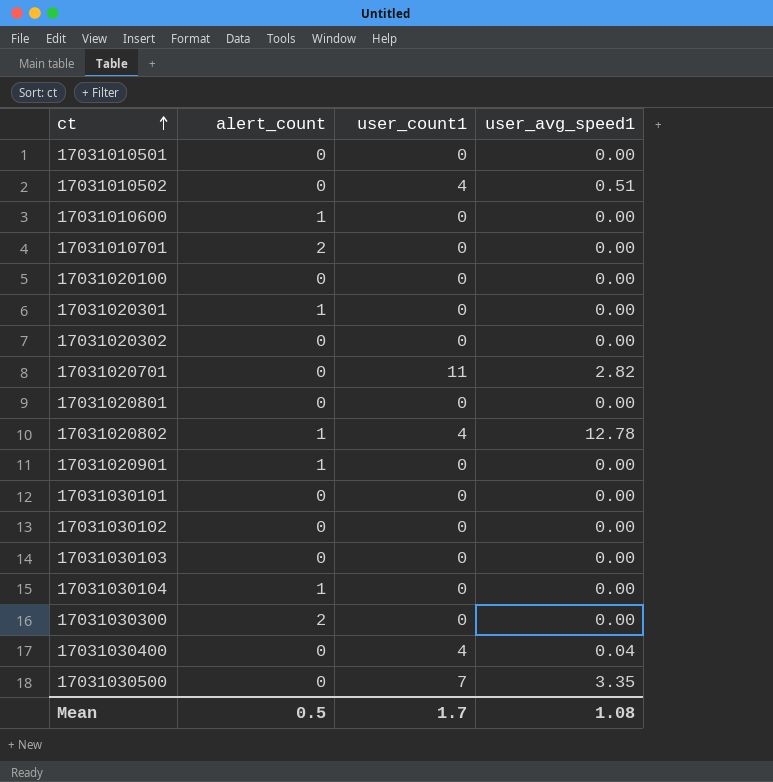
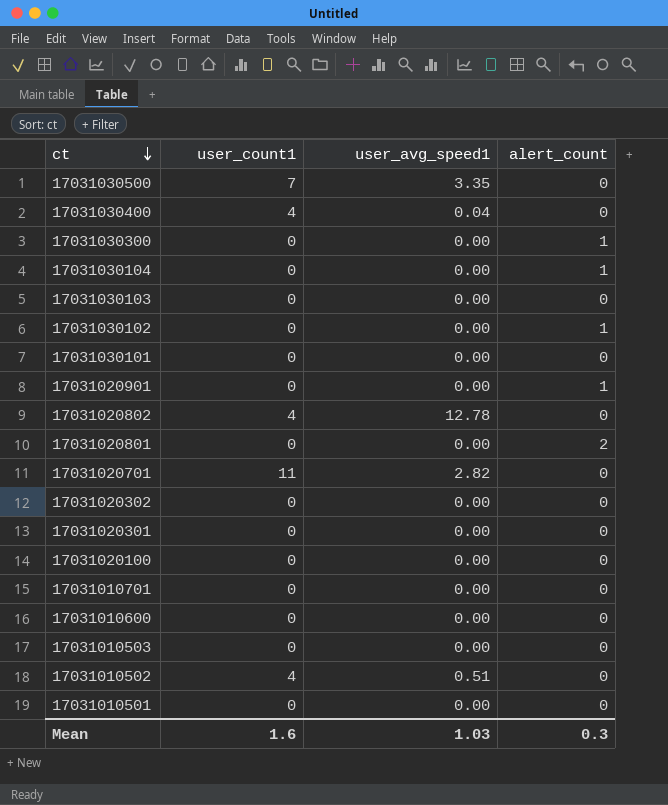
row order: ct ascending -> ct descending
column alert_count | position: 2 -> 4
17031030300 | alert_count: 2 -> 1
17031030102 | alert_count: 0 -> 1
17031020802 | alert_count: 1 -> 0
17031020801 | alert_count: 0 -> 2
17031020301 | alert_count: 1 -> 0
17031010701 | alert_count: 2 -> 0
17031010600 | alert_count: 1 -> 0
row 17031010503: none -> 0 | 0.00 | 0
Mean | user_count1: 1.7 -> 1.6
Mean | user_avg_speed1: 1.08 -> 1.03
Mean | alert_count: 0.5 -> 0.3

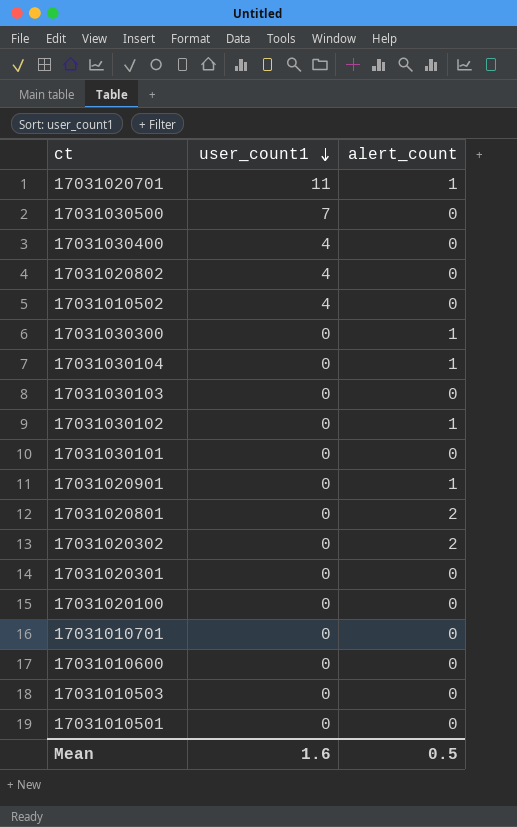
row order: ct descending -> user_count1 descending
column user_avg_speed1 | position: 3 -> none
17031020701 | alert_count: 0 -> 1
17031020302 | alert_count: 0 -> 2
Mean | alert_count: 0.3 -> 0.5

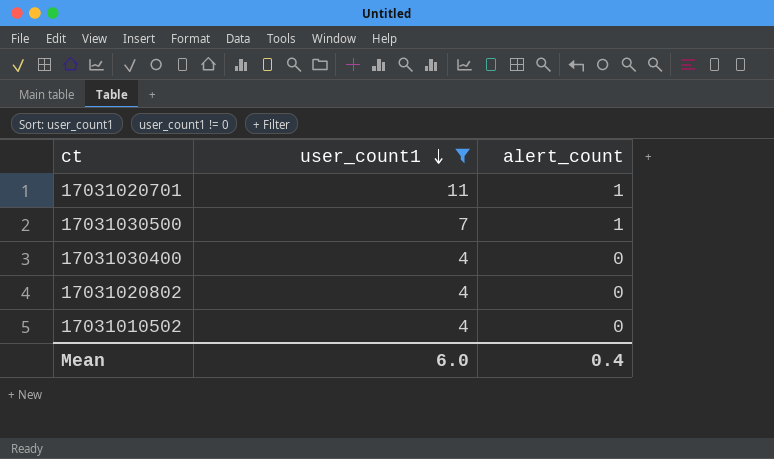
filter: none -> user_count1 != 0
17031030500 | alert_count: 0 -> 1
Mean | user_count1: 1.6 -> 6.0
Mean | alert_count: 0.5 -> 0.4

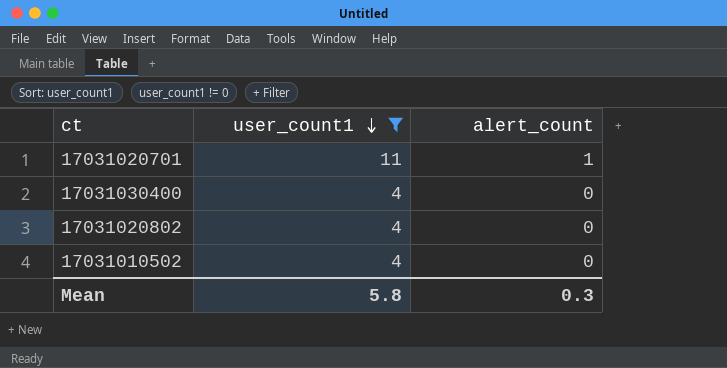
row 17031030500: 7 | 1 -> none
Mean | user_count1: 6.0 -> 5.8
Mean | alert_count: 0.4 -> 0.3

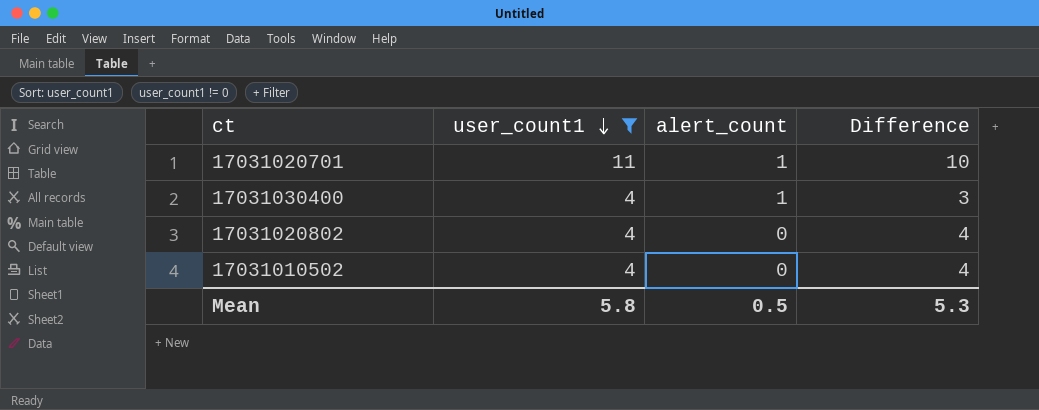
column Difference | formula: none -> [user_count1] - [alert_count]
17031030400 | alert_count: 0 -> 1
Mean | alert_count: 0.3 -> 0.5

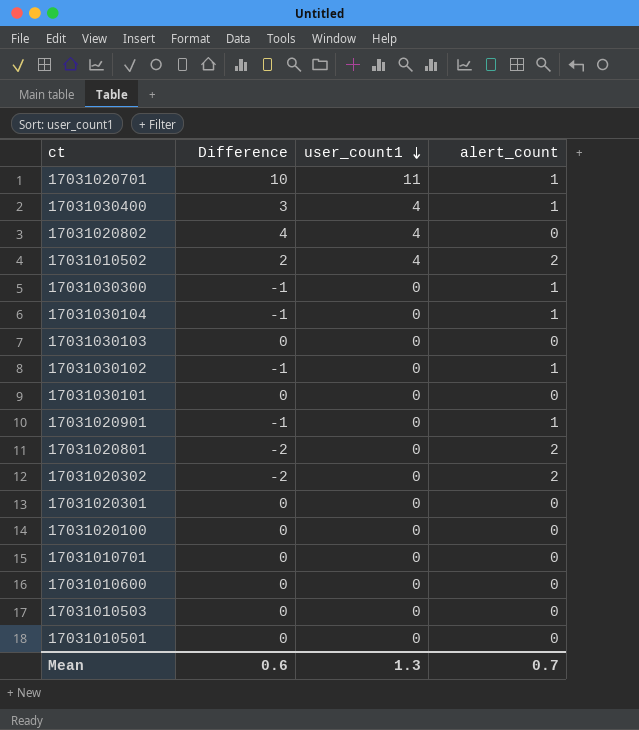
filter: user_count1 != 0 -> none
column Difference | position: 4 -> 2
17031010502 | Difference: 4 -> 2
17031010502 | alert_count: 0 -> 2
Mean | Difference: 5.3 -> 0.6
Mean | user_count1: 5.8 -> 1.3
Mean | alert_count: 0.5 -> 0.7

